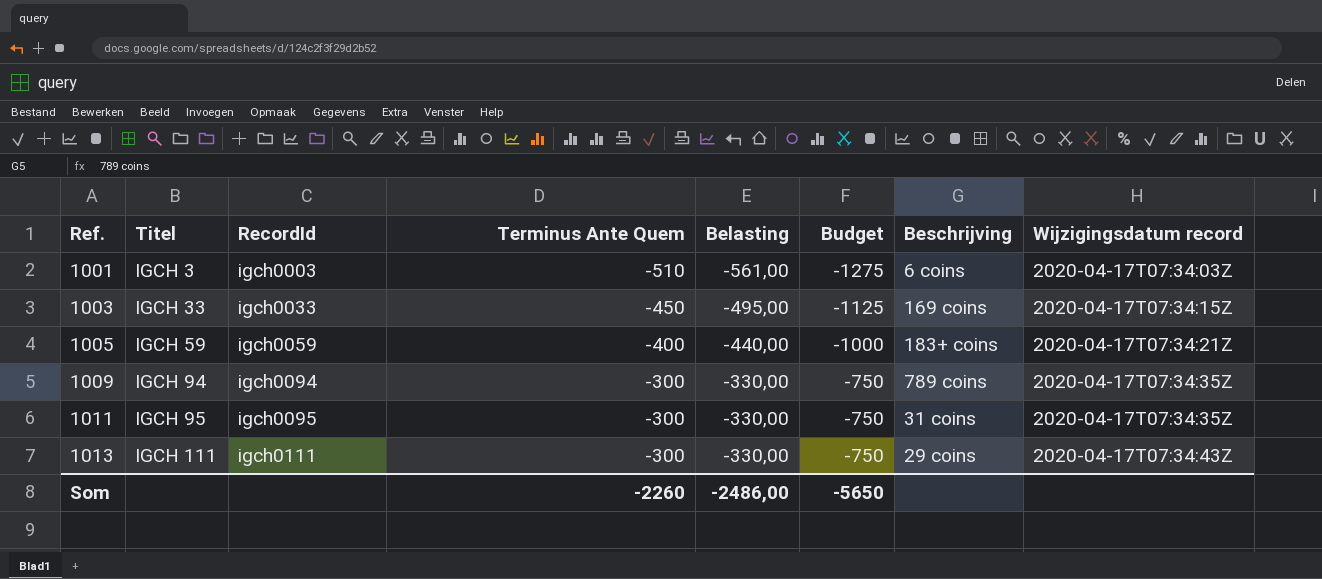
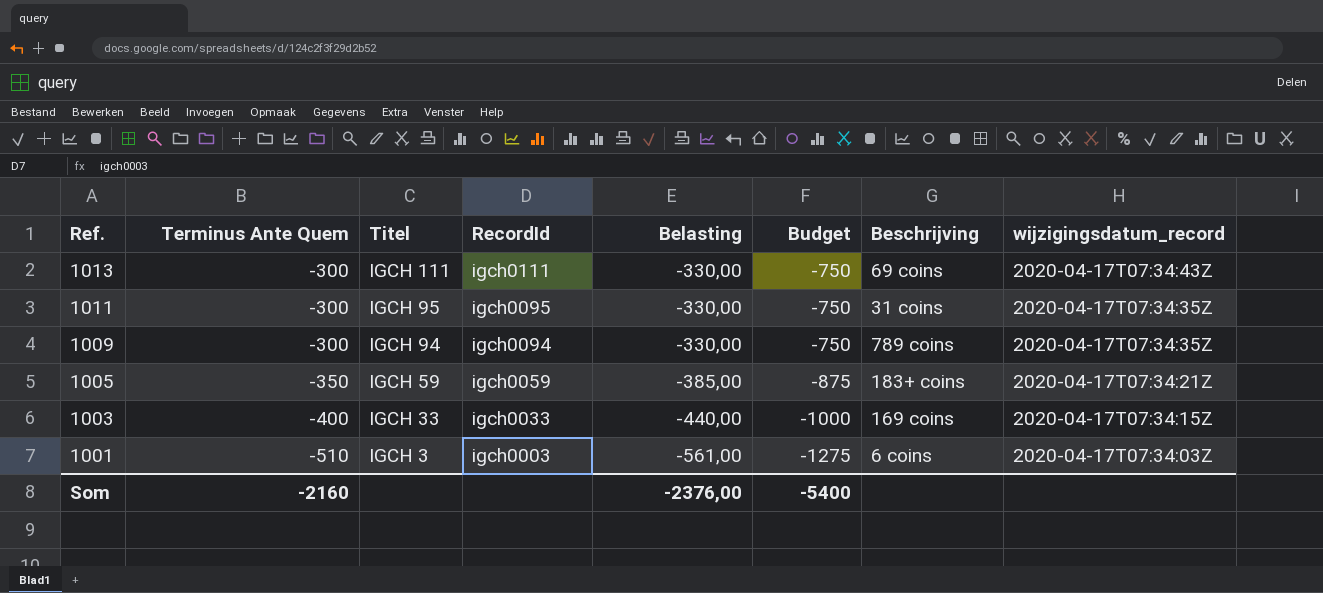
row order: Ref. ascending -> Ref. descending
column Terminus Ante Quem | position: 4 -> 2
column name: Wijzigingsdatum record -> wijzigingsdatum_record
1013 | Beschrijving: 29 coins -> 69 coins
1005 | Terminus Ante Quem: -400 -> -350
1005 | Belasting: -440,00 -> -385,00
1005 | Budget: -1000 -> -875
1003 | Terminus Ante Quem: -450 -> -400
1003 | Belasting: -495,00 -> -440,00
1003 | Budget: -1125 -> -1000
Som | Terminus Ante Quem: -2260 -> -2160
Som | Belasting: -2486,00 -> -2376,00
Som | Budget: -5650 -> -5400

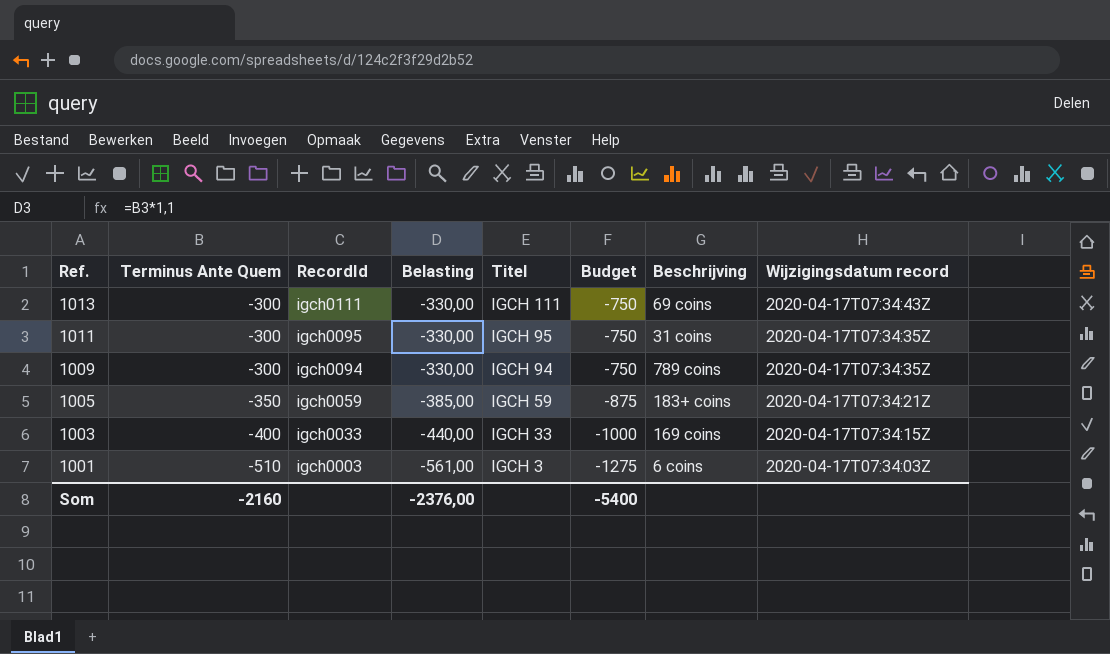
column Titel | position: 3 -> 5
column name: wijzigingsdatum_record -> Wijzigingsdatum record

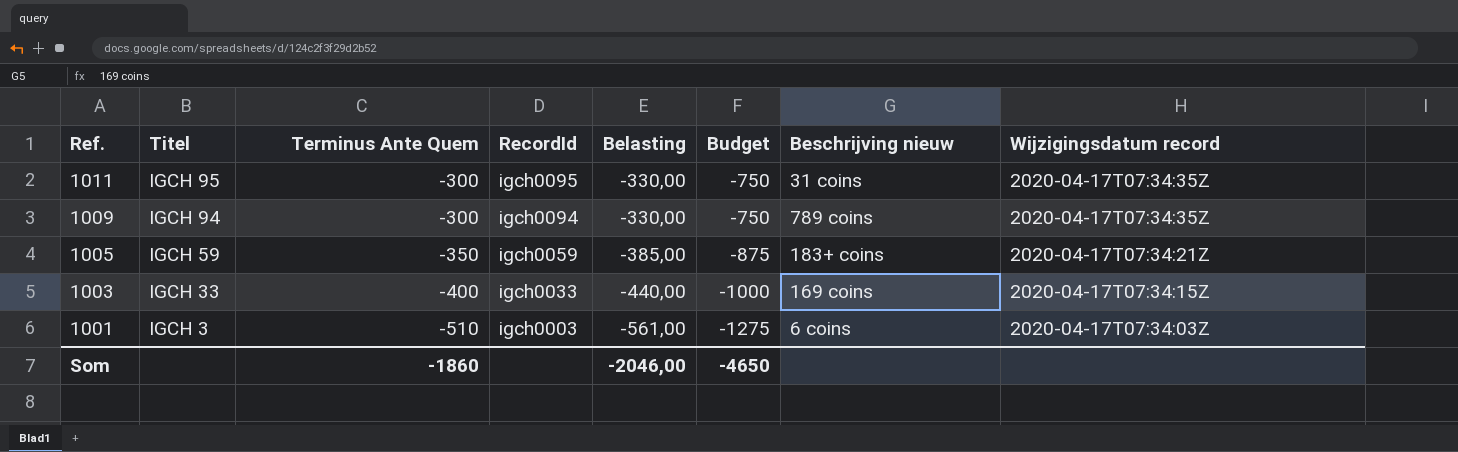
column Titel | position: 5 -> 2
column name: Beschrijving -> Beschrijving nieuw
row 1013: -300 | igch0111 | -330,00 | IGCH 111 | -750 | 69 coins | 2020-04-17T07:34:43Z -> none
Som | Terminus Ante Quem: -2160 -> -1860
Som | Belasting: -2376,00 -> -2046,00
Som | Budget: -5400 -> -4650

